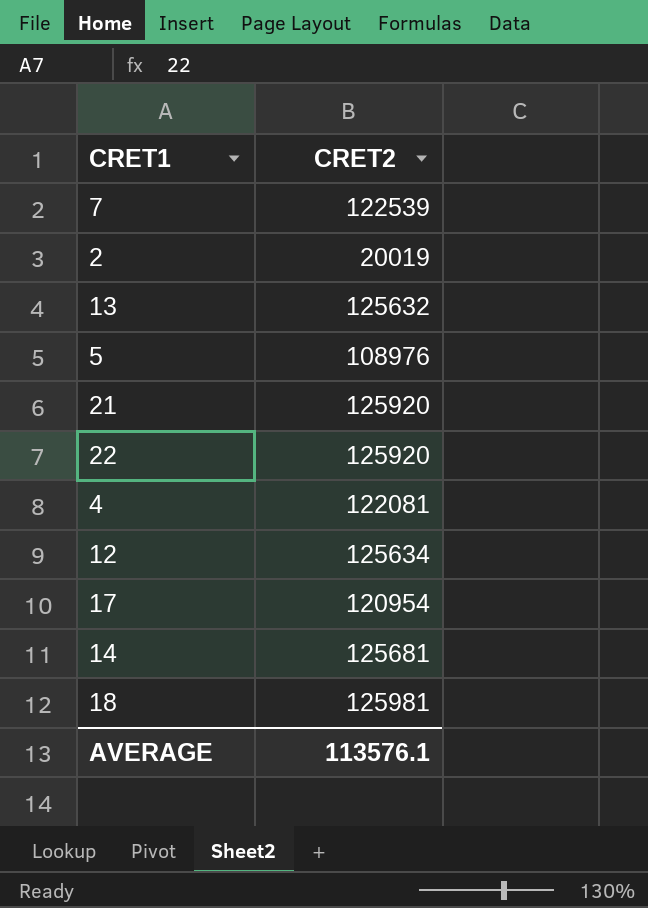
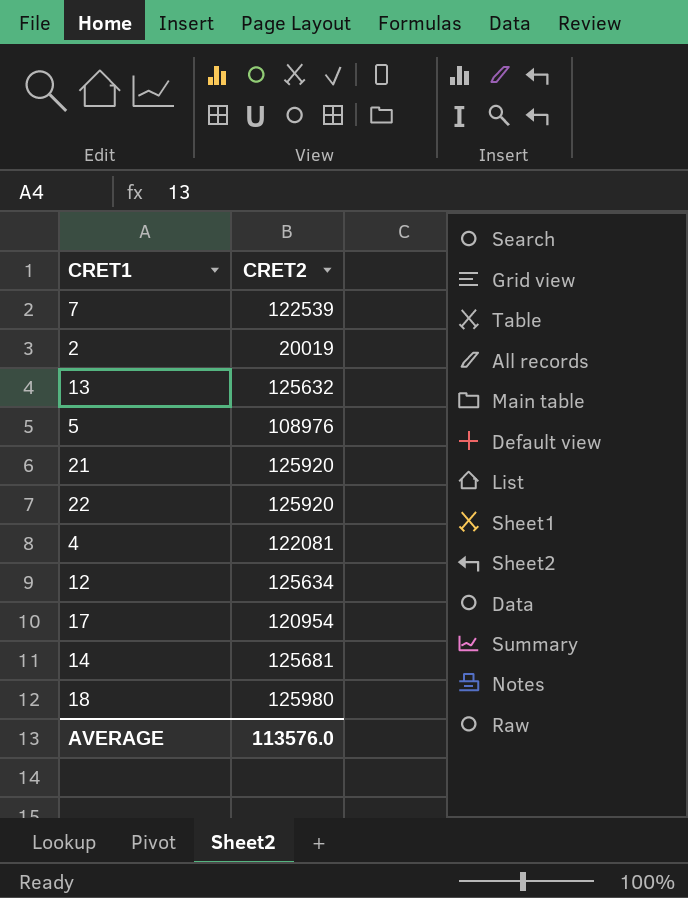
18 | CRET2: 125981 -> 125980
AVERAGE | CRET2: 113576.1 -> 113576.0

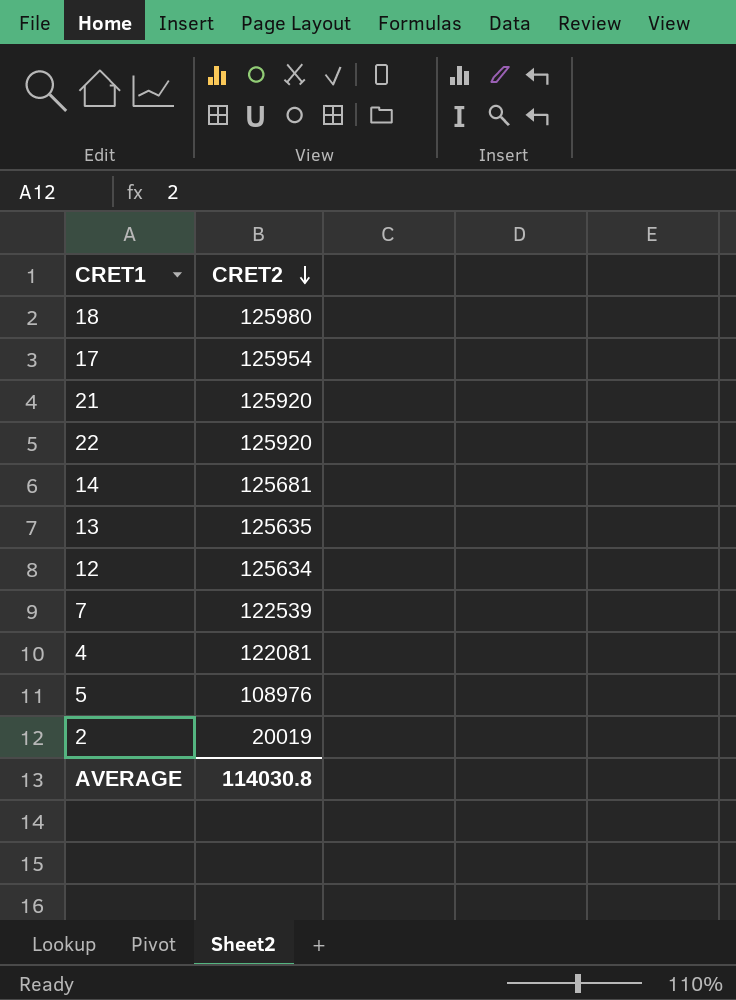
row order: none -> CRET2 descending
17 | CRET2: 120954 -> 125954
13 | CRET2: 125632 -> 125635
AVERAGE | CRET2: 113576.0 -> 114030.8

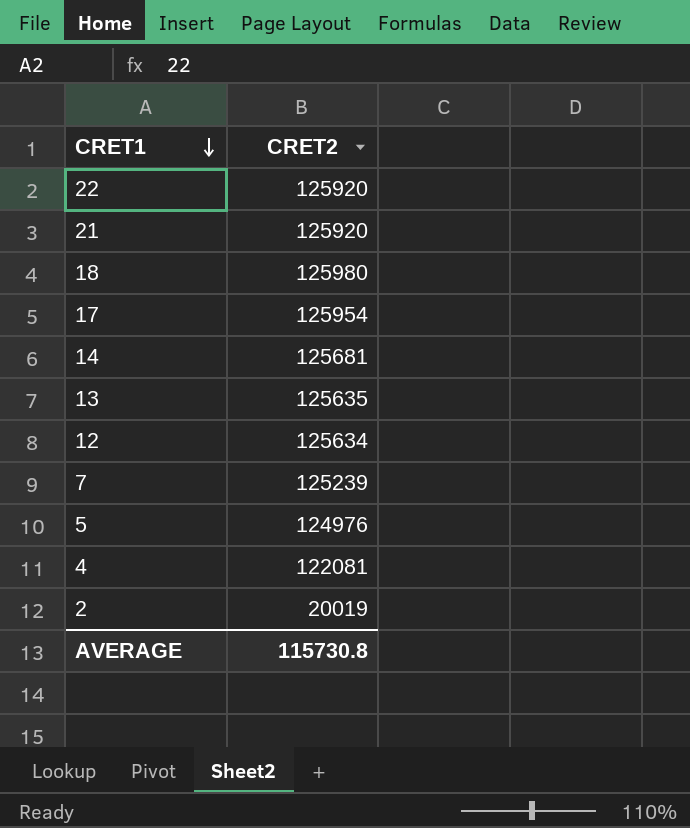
row order: CRET2 descending -> CRET1 descending
7 | CRET2: 122539 -> 125239
5 | CRET2: 108976 -> 124976
AVERAGE | CRET2: 114030.8 -> 115730.8

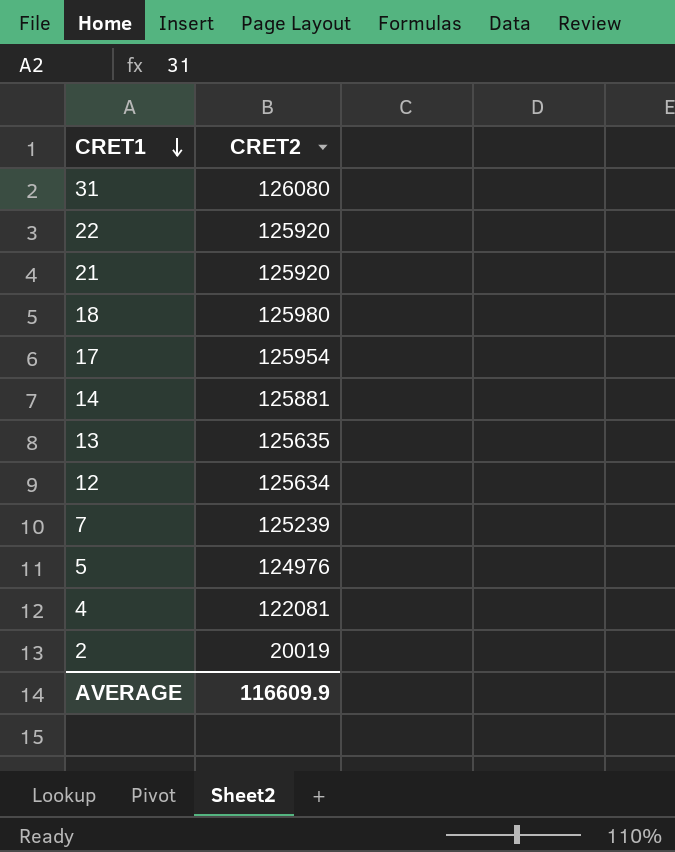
row 31: none -> 126080
14 | CRET2: 125681 -> 125881
AVERAGE | CRET2: 115730.8 -> 116609.9

